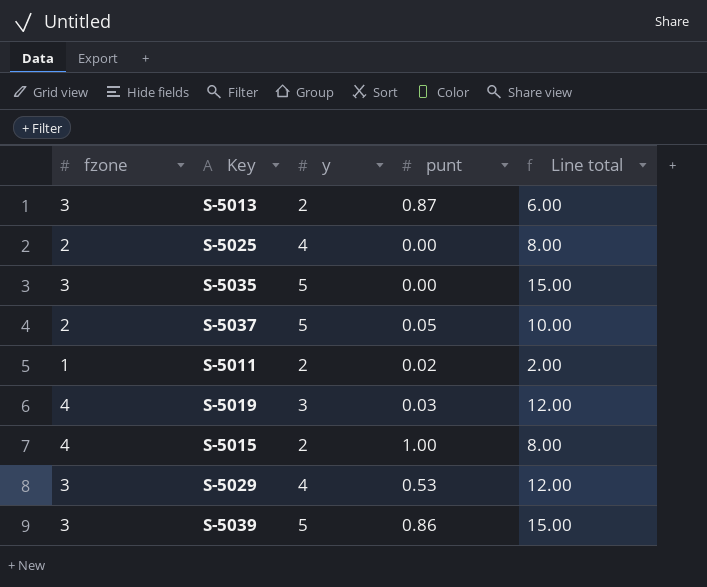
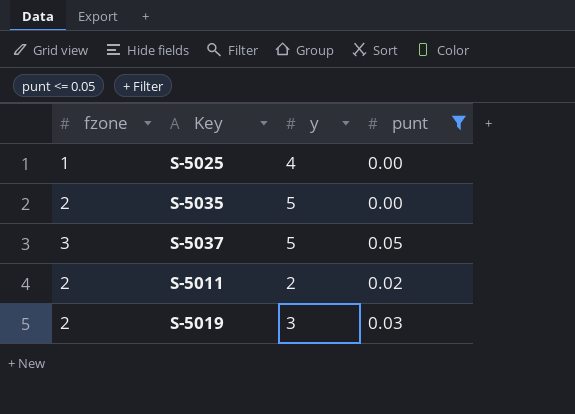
filter: none -> punt <= 0.05
column Line total | formula: [fzone] * [y] -> none
S-5025 | fzone: 2 -> 1
S-5035 | fzone: 3 -> 2
S-5037 | fzone: 2 -> 3
S-5011 | fzone: 1 -> 2
S-5019 | fzone: 4 -> 2

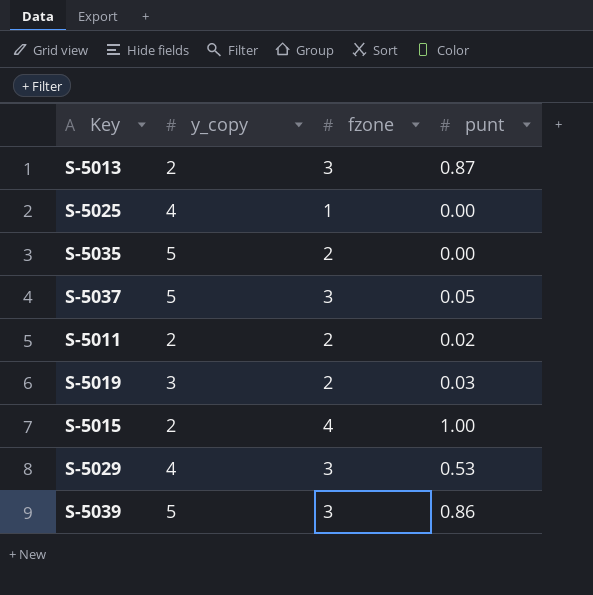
filter: punt <= 0.05 -> none
column name: y -> y_copy
column fzone | position: 1 -> 3

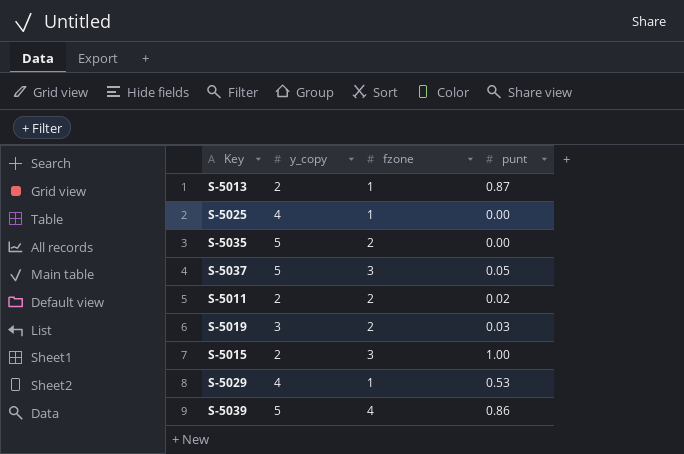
S-5013 | fzone: 3 -> 1
S-5015 | fzone: 4 -> 3
S-5029 | fzone: 3 -> 1
S-5039 | fzone: 3 -> 4

